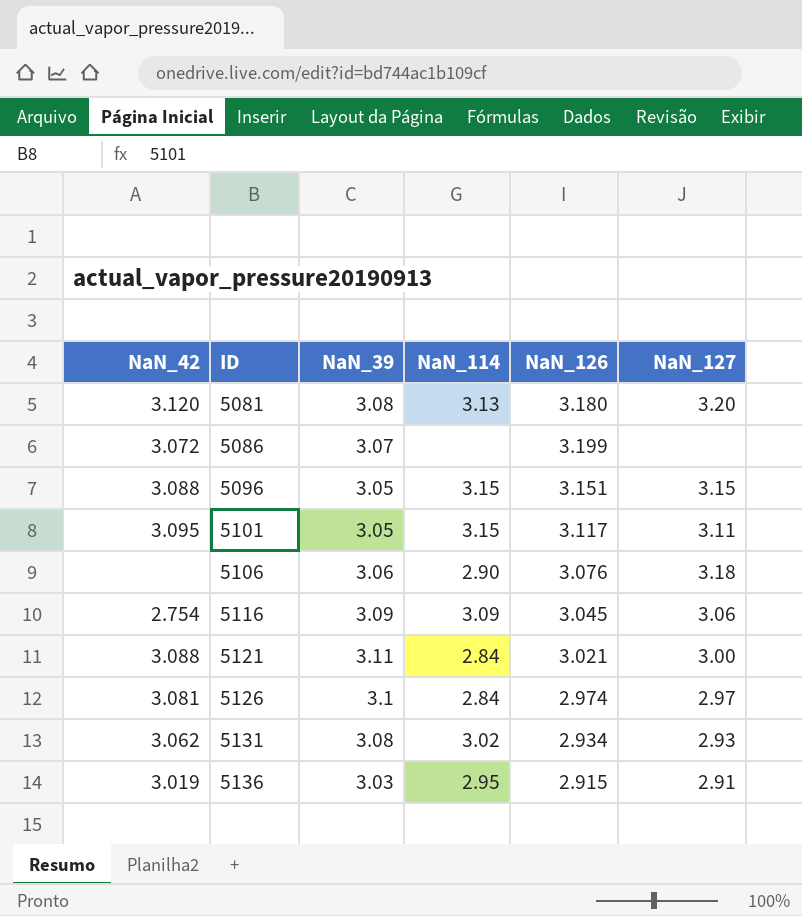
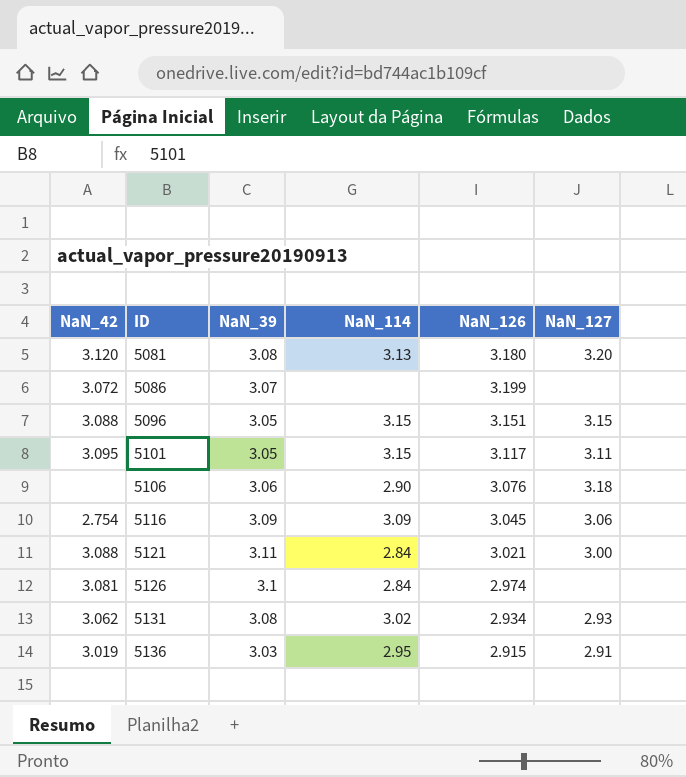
5126 | NaN_127: 2.97 -> none

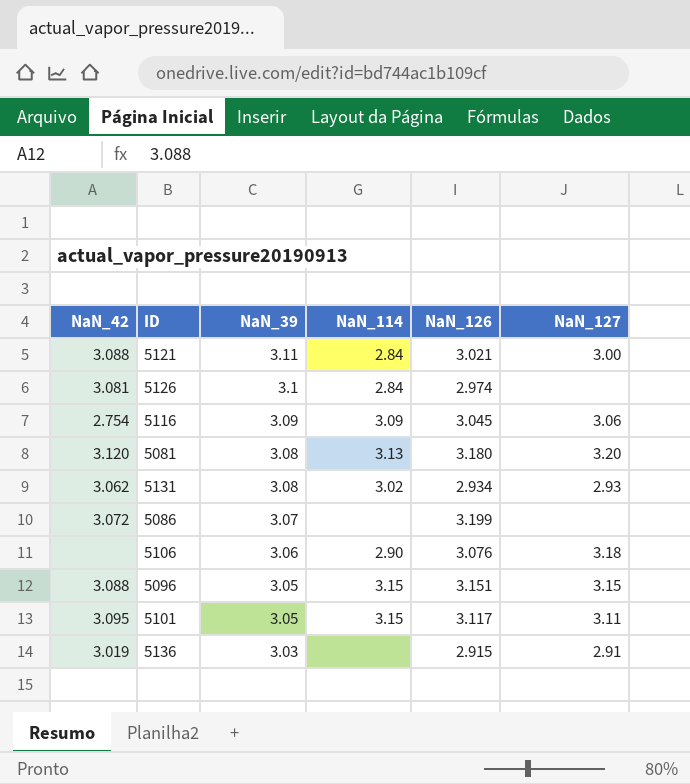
row order: ID ascending -> NaN_39 descending
5136 | NaN_114: 2.95 -> none

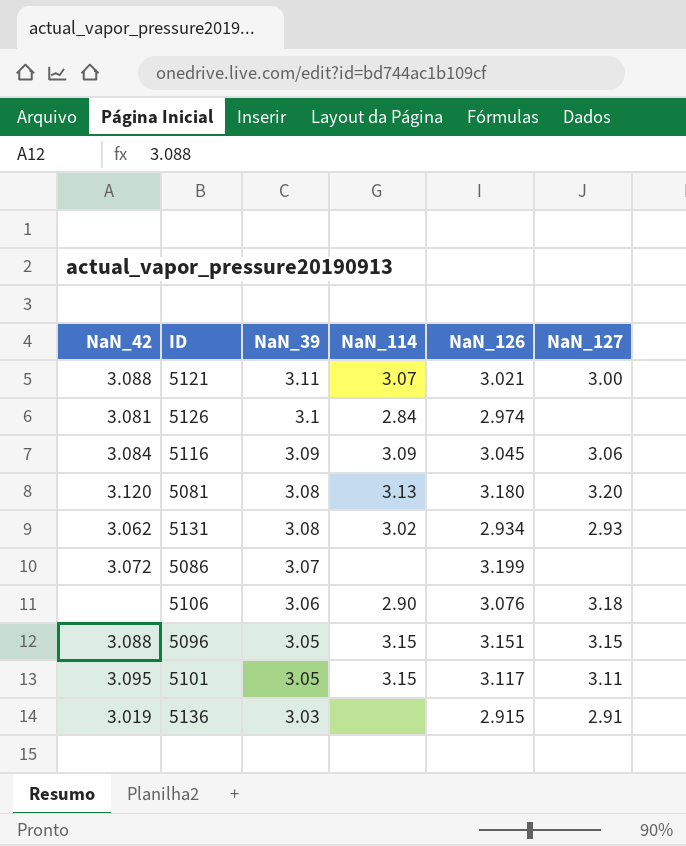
5121 | NaN_114: 2.84 -> 3.07
5116 | NaN_42: 2.754 -> 3.084

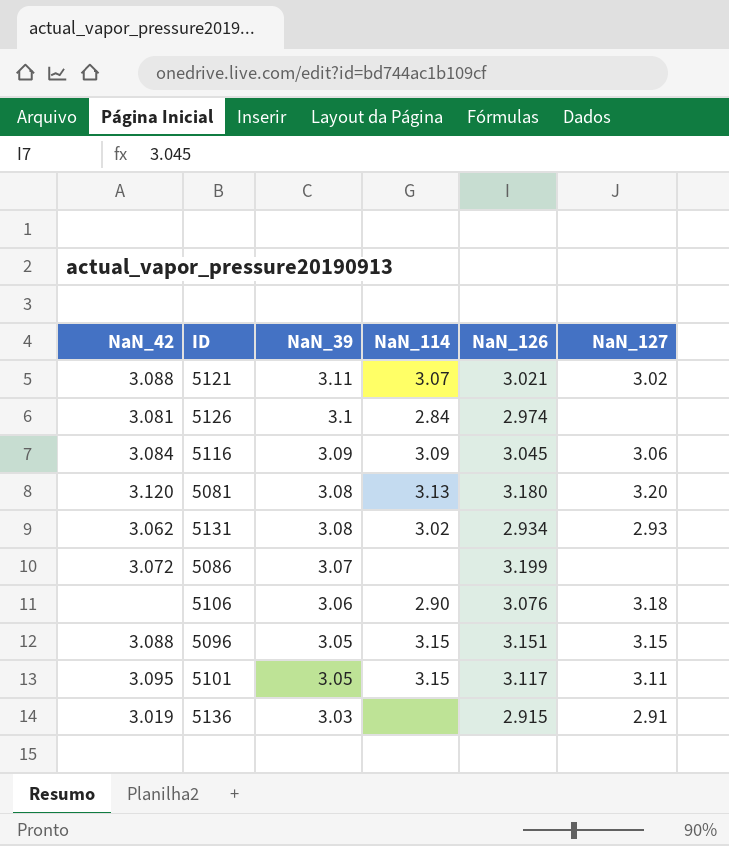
5121 | NaN_127: 3.00 -> 3.02

